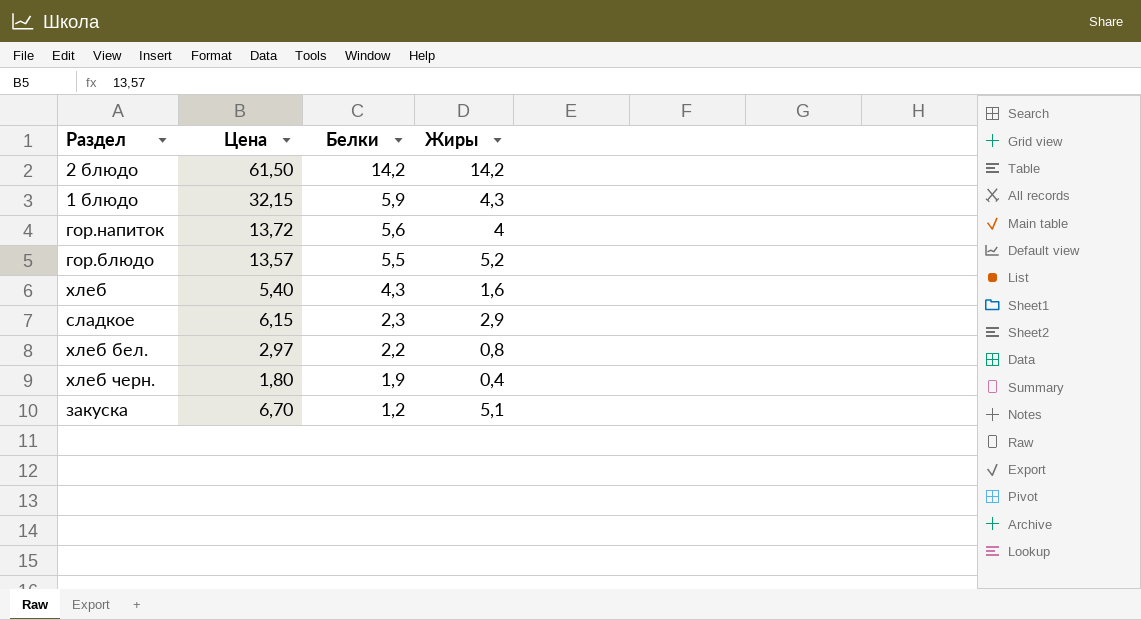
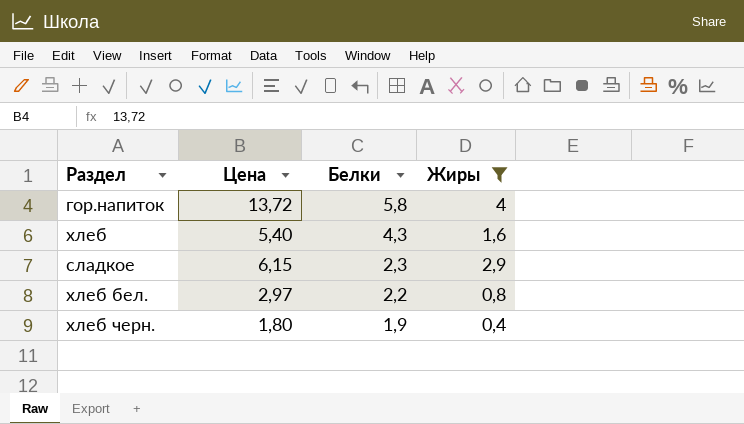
filter: none -> Жиры <= 4
гор.напиток | Белки: 5,6 -> 5,8

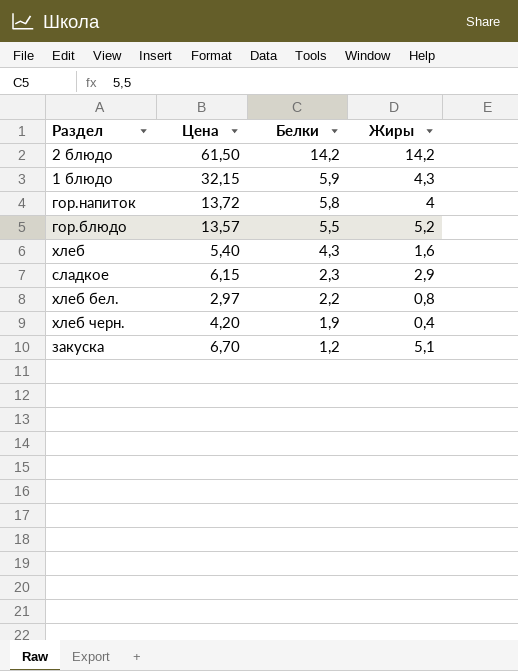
filter: Жиры <= 4 -> none
хлеб черн. | Цена: 1,80 -> 4,20

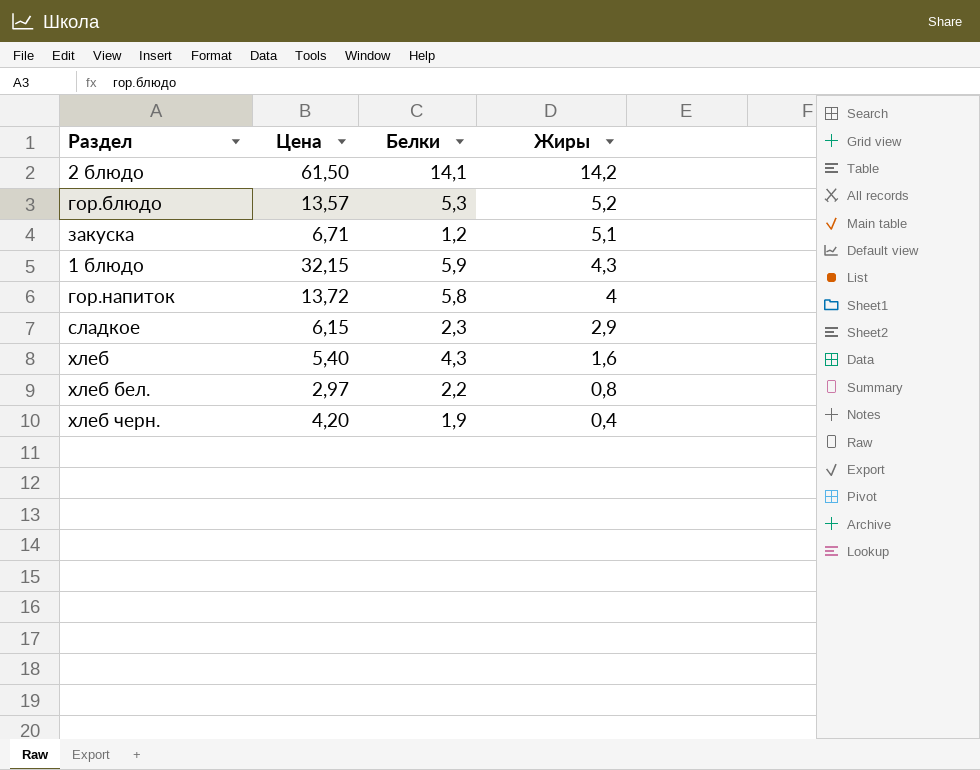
row order: Белки descending -> Жиры descending
2 блюдо | Белки: 14,2 -> 14,1
гор.блюдо | Белки: 5,5 -> 5,3
закуска | Цена: 6,70 -> 6,71

